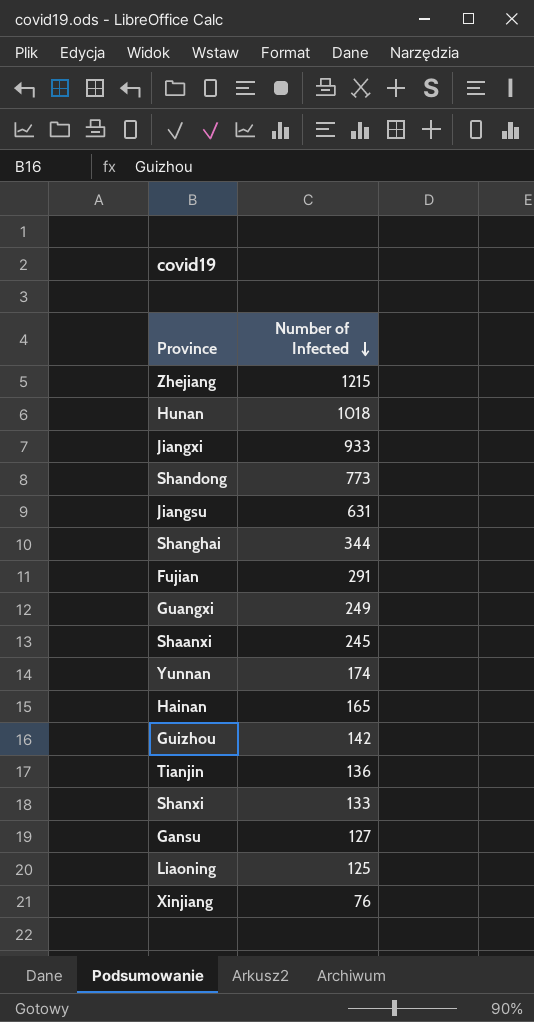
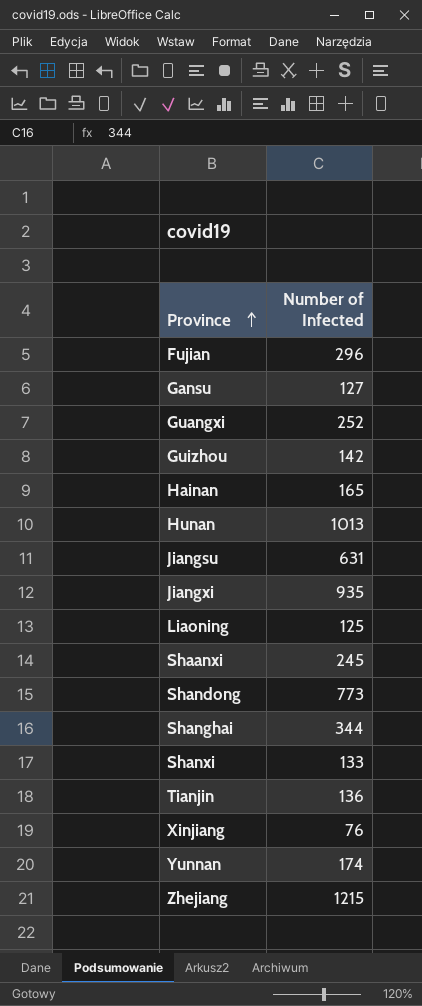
row order: Number of Infected descending -> Province ascending
Fujian | Number of Infected: 291 -> 296
Guangxi | Number of Infected: 249 -> 252
Hunan | Number of Infected: 1018 -> 1013
Jiangxi | Number of Infected: 933 -> 935

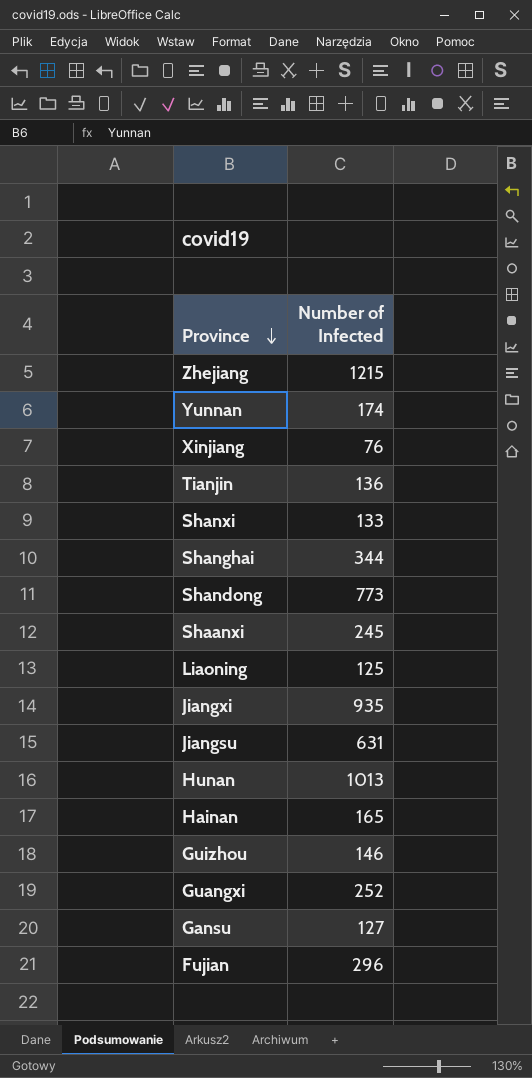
row order: Province ascending -> Province descending
Guizhou | Number of Infected: 142 -> 146

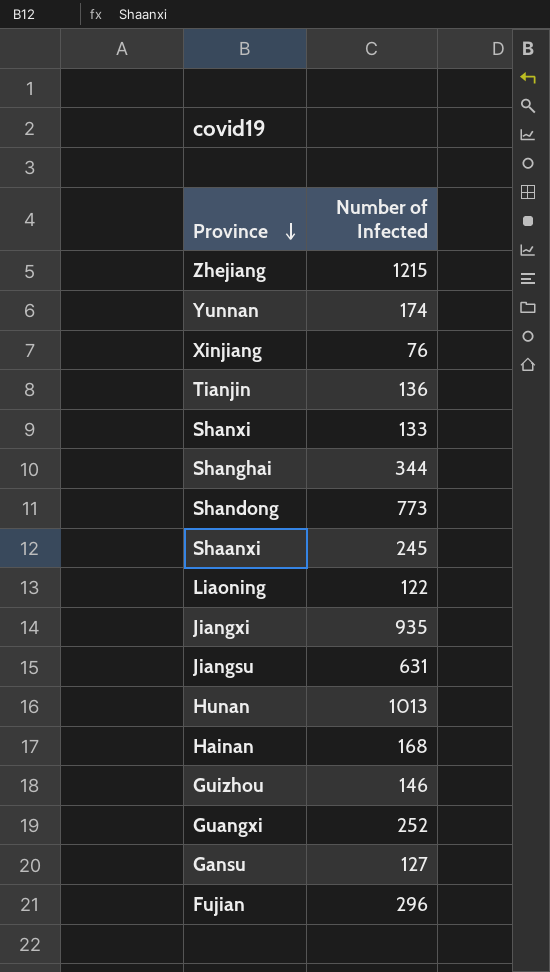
Liaoning | Number of Infected: 125 -> 122
Hainan | Number of Infected: 165 -> 168

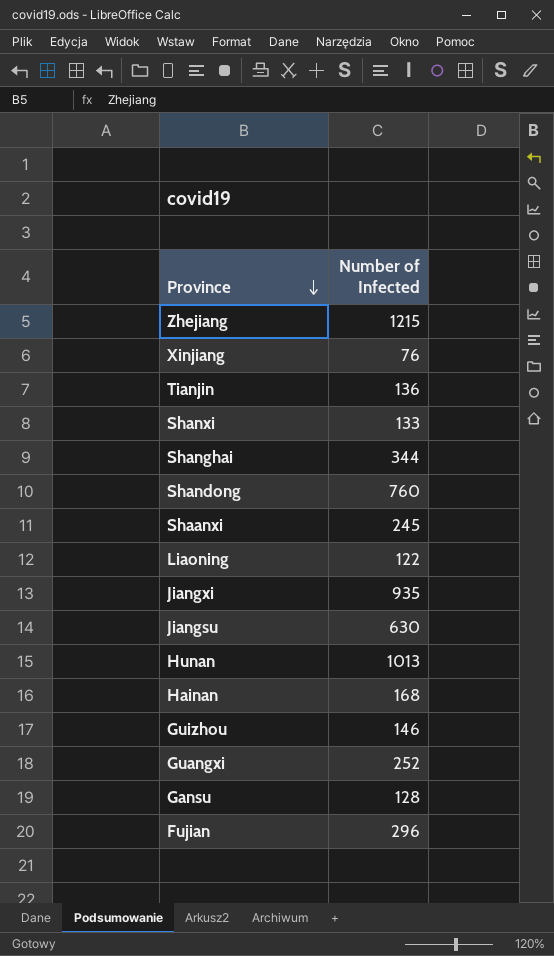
row Yunnan: 174 -> none
Shandong | Number of Infected: 773 -> 760
Jiangsu | Number of Infected: 631 -> 630
Gansu | Number of Infected: 127 -> 128

